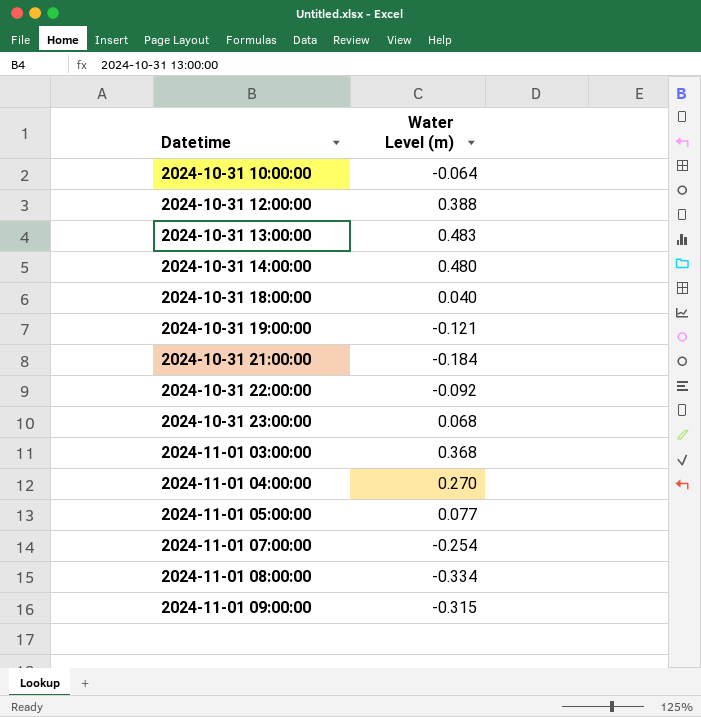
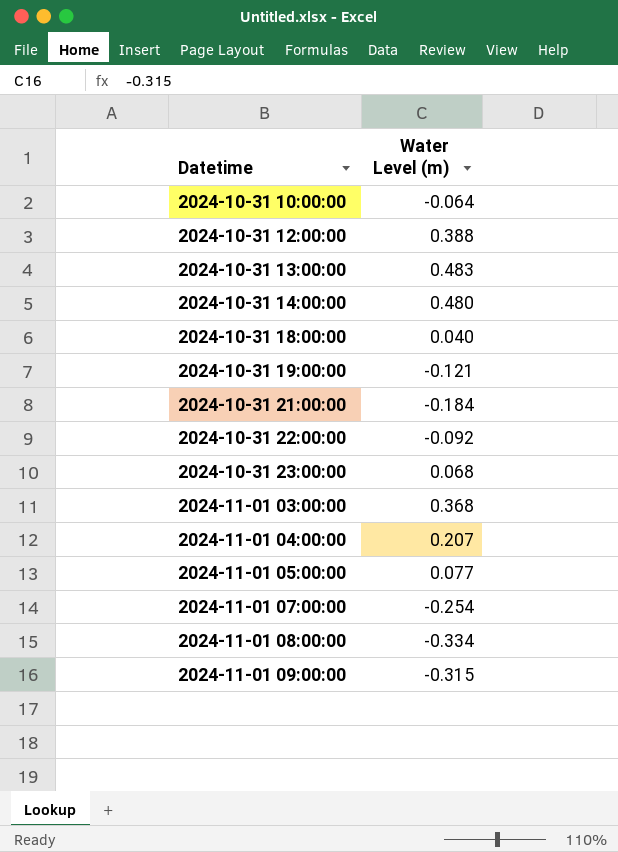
2024-11-01 04:00:00 | Water Level (m): 0.270 -> 0.207

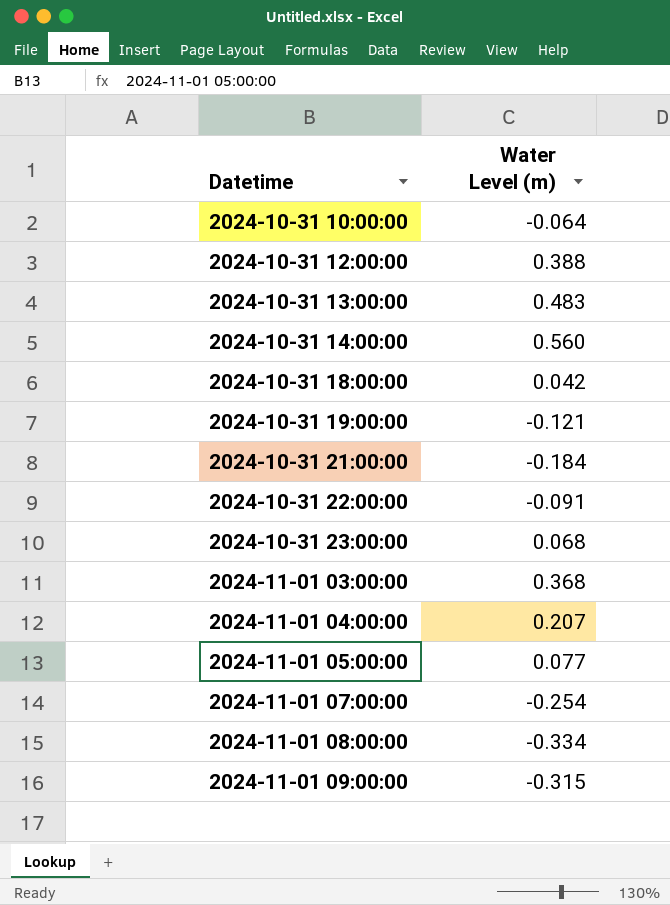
2024-10-31 14:00:00 | Water Level (m): 0.480 -> 0.560
2024-10-31 18:00:00 | Water Level (m): 0.040 -> 0.042
2024-10-31 22:00:00 | Water Level (m): -0.092 -> -0.091

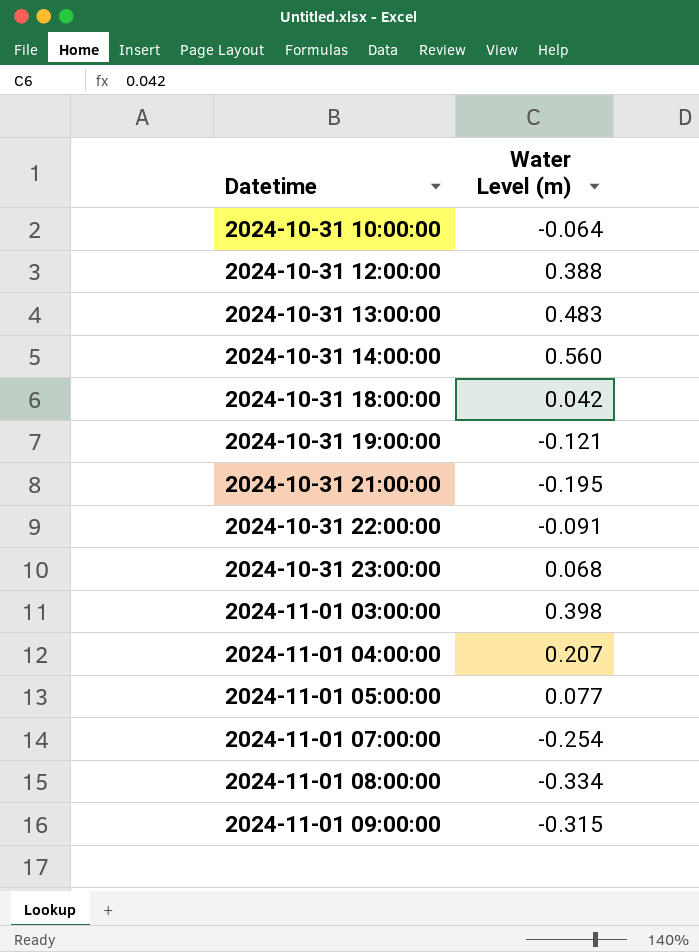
2024-10-31 21:00:00 | Water Level (m): -0.184 -> -0.195
2024-11-01 03:00:00 | Water Level (m): 0.368 -> 0.398

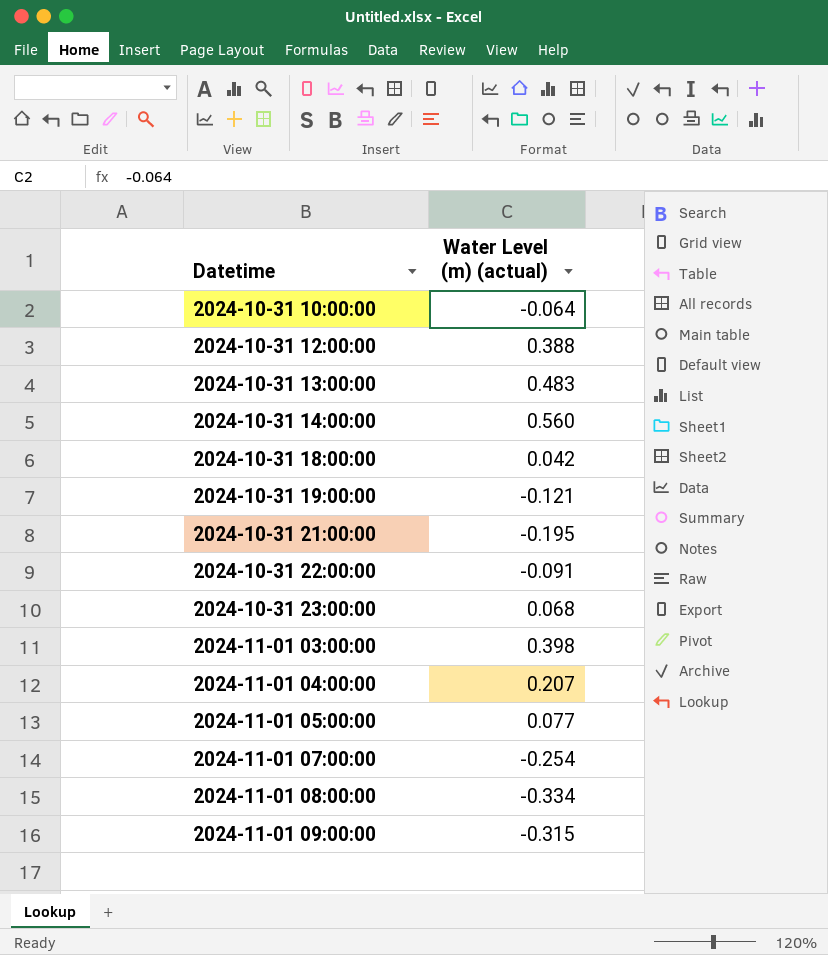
column name: Water Level (m) -> Water Level (m) (actual)

